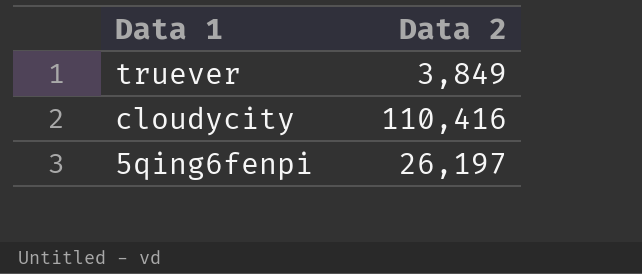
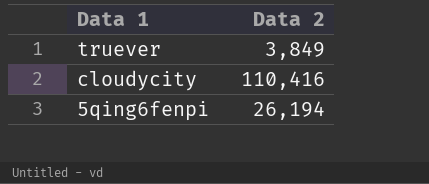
5qing6fenpi | Data 2: 26,197 -> 26,194

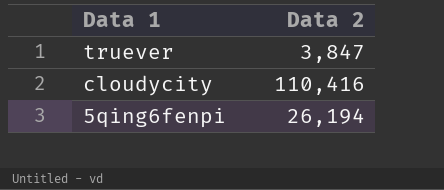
truever | Data 2: 3,849 -> 3,847

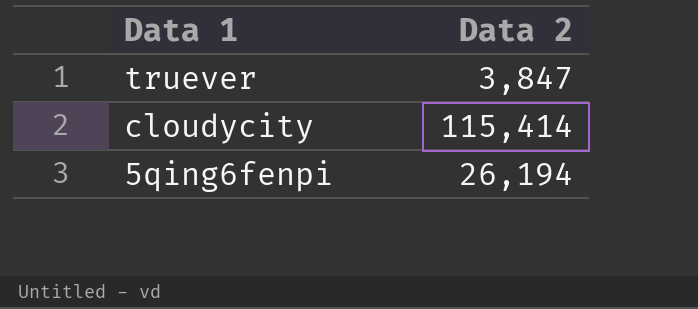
cloudycity | Data 2: 110,416 -> 115,414

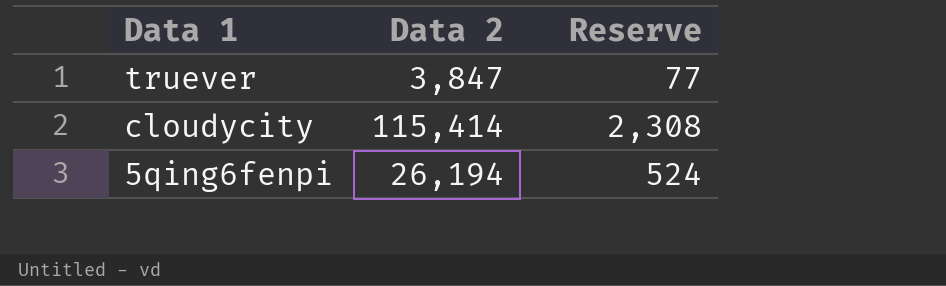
column Reserve | formula: none -> [Data 2] * 0.02

